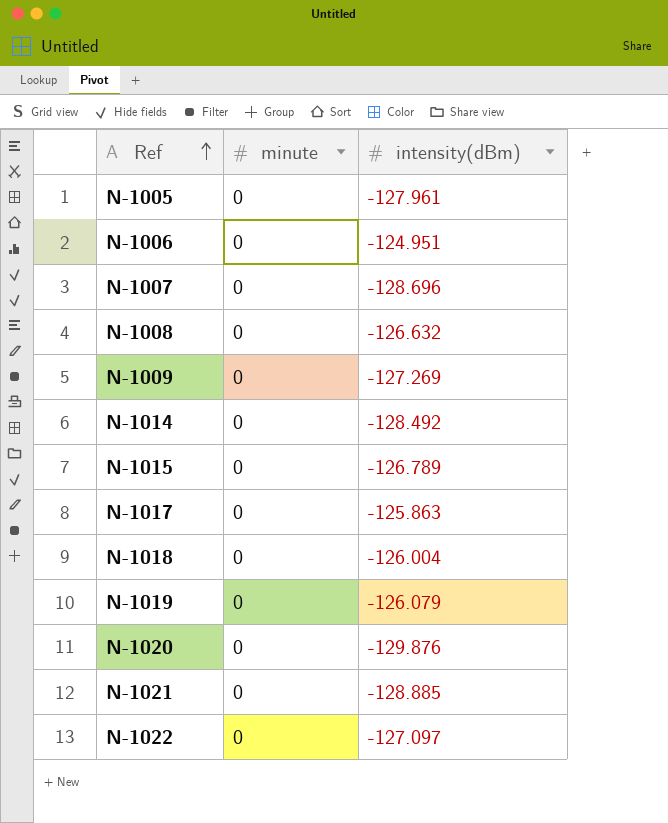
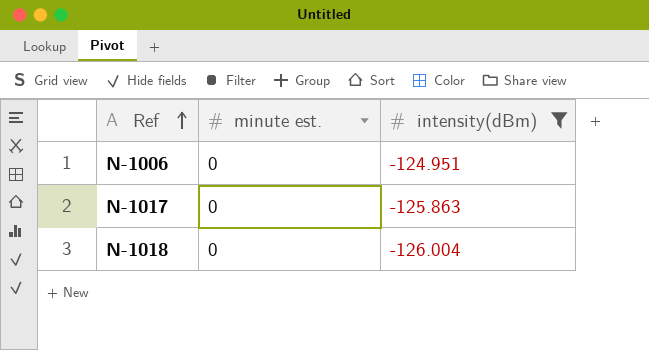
filter: none -> intensity(dBm) >= -126.004
column name: minute -> minute est.

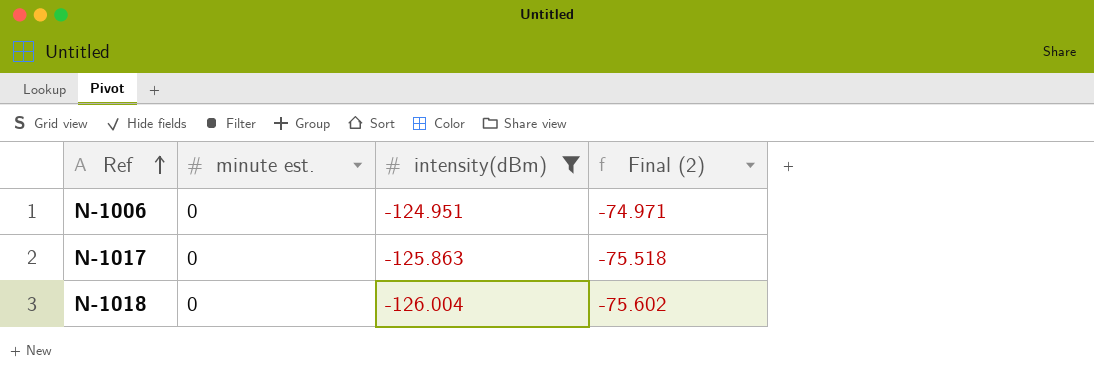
column Final (2) | formula: none -> [intensity(dBm)] * 0.6

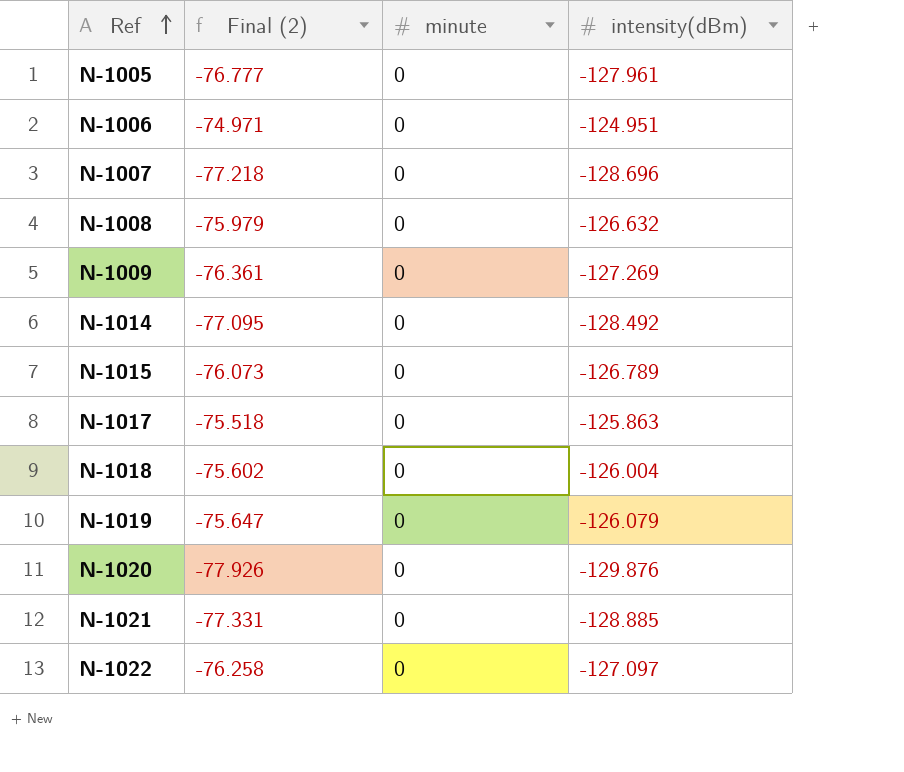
filter: intensity(dBm) >= -126.004 -> none
column Final (2) | position: 4 -> 2
column name: minute est. -> minute

